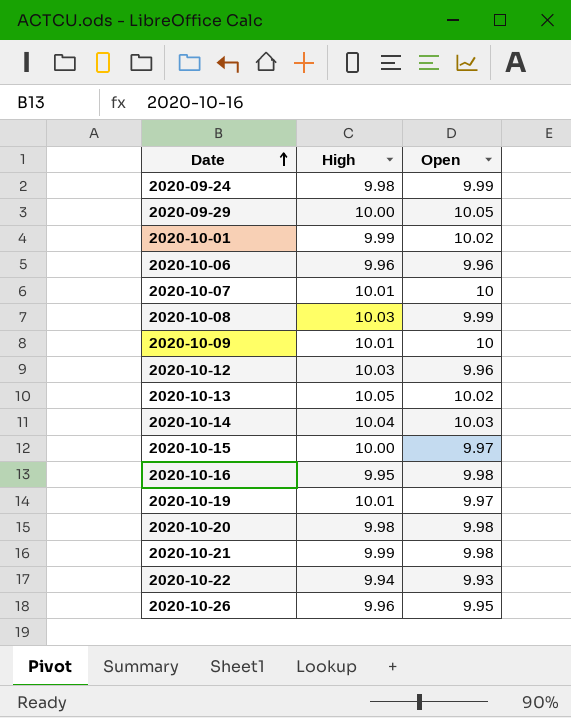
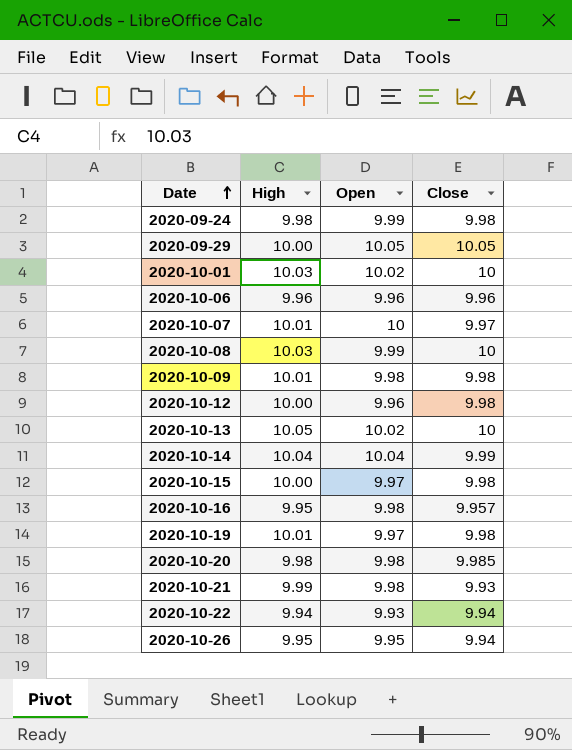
column Close | position: none -> 4
2020-10-01 | High: 9.99 -> 10.03
2020-10-09 | Open: 10 -> 9.98
2020-10-12 | High: 10.03 -> 10.00
2020-10-14 | Open: 10.03 -> 10.04
2020-10-26 | High: 9.96 -> 9.95

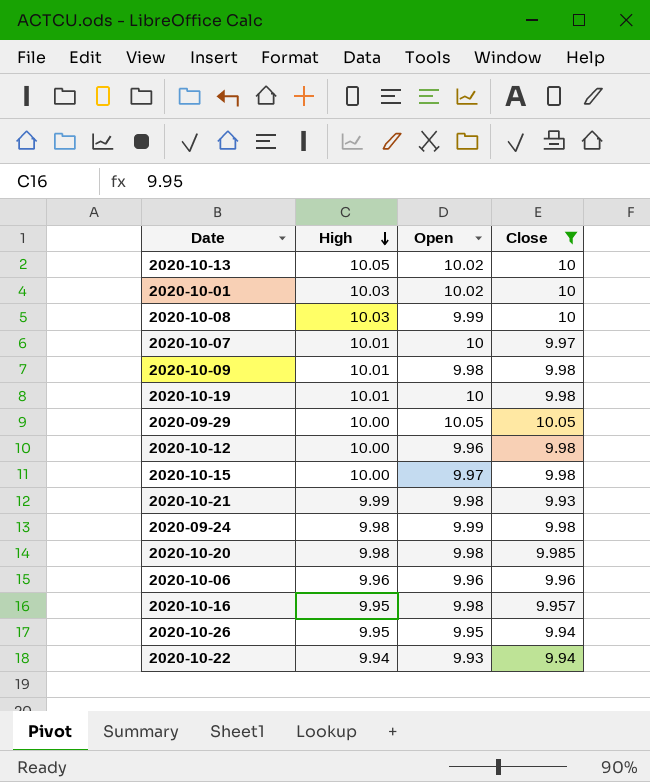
filter: none -> Close != 9.99
row order: Date ascending -> High descending
2020-10-19 | Open: 9.97 -> 10

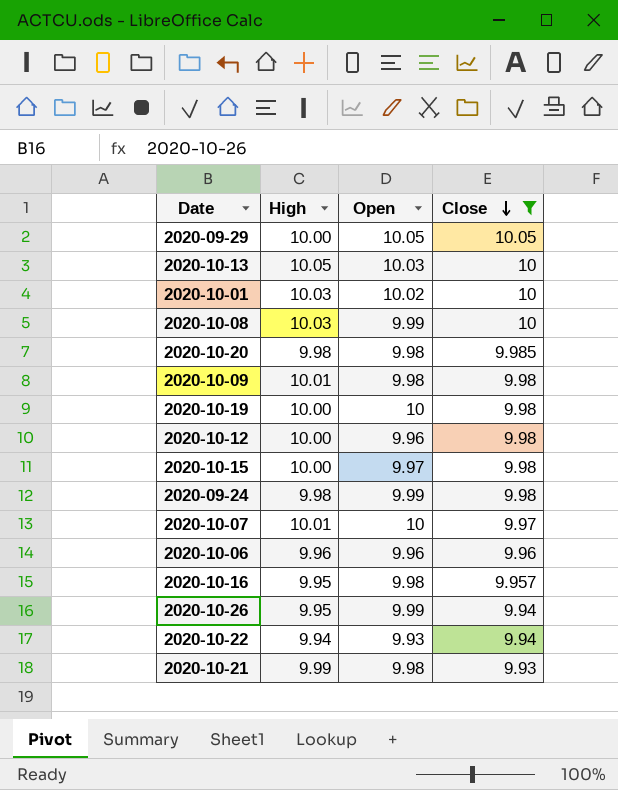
row order: High descending -> Close descending
2020-10-13 | Open: 10.02 -> 10.03
2020-10-19 | High: 10.01 -> 10.00
2020-10-26 | Open: 9.95 -> 9.99

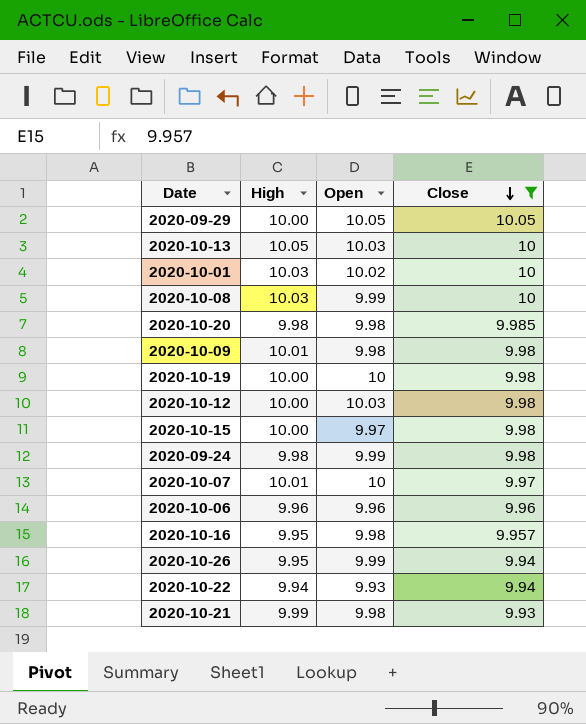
2020-10-12 | Open: 9.96 -> 10.03

